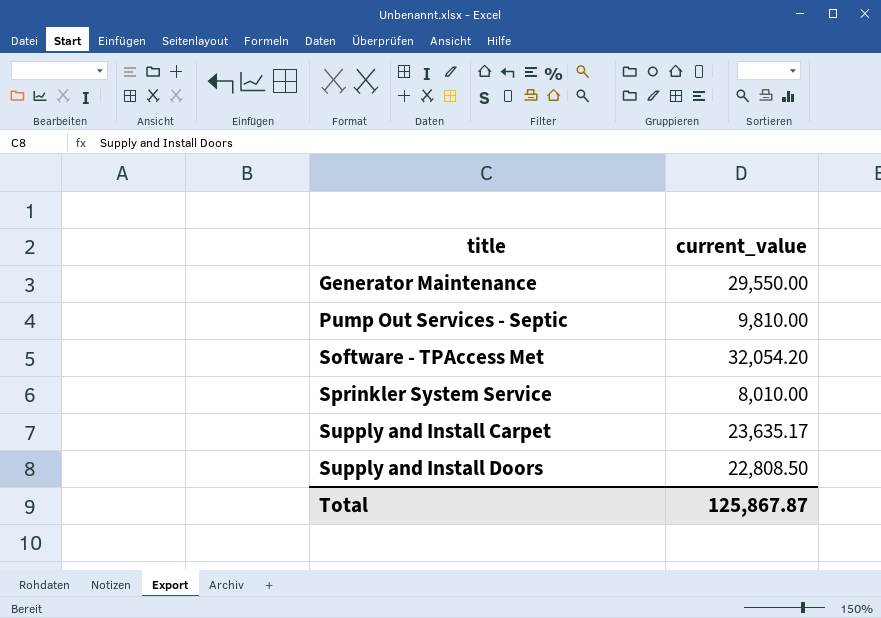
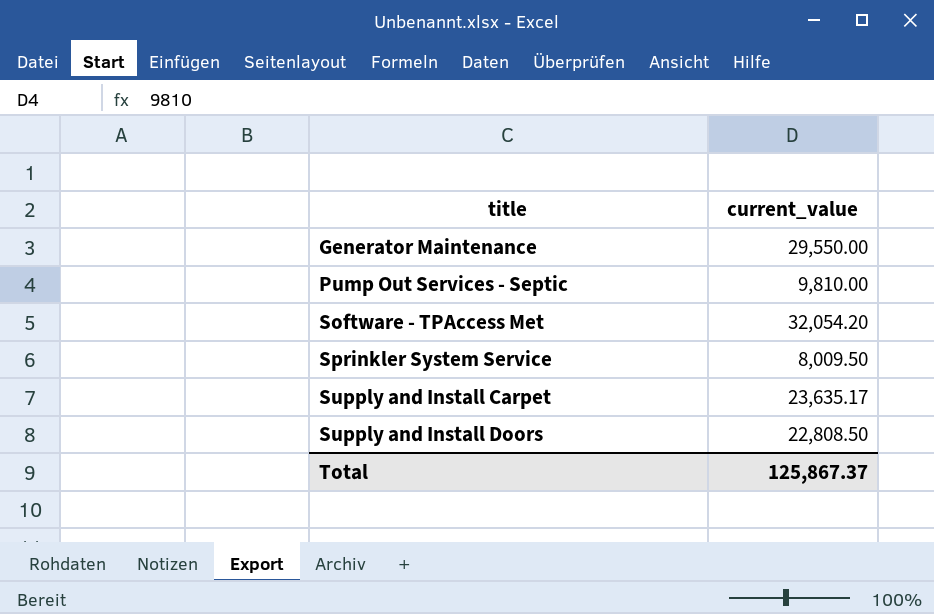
Sprinkler System Service | current_value: 8,010.00 -> 8,009.50
Total | current_value: 125,867.87 -> 125,867.37

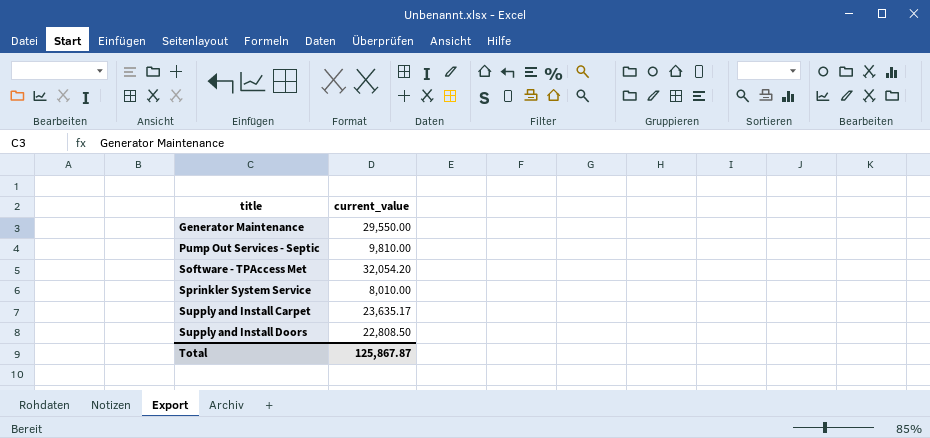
Sprinkler System Service | current_value: 8,009.50 -> 8,010.00
Total | current_value: 125,867.37 -> 125,867.87

